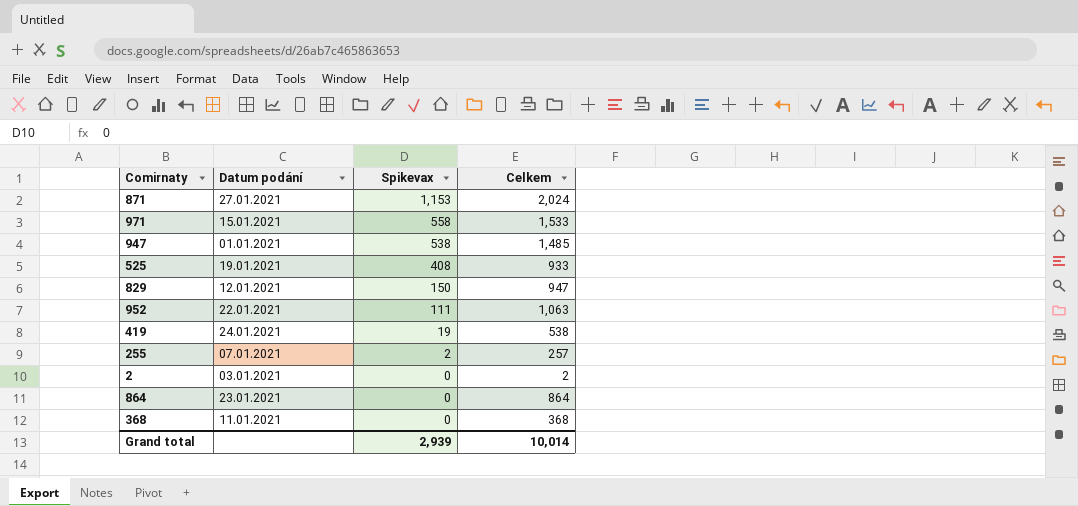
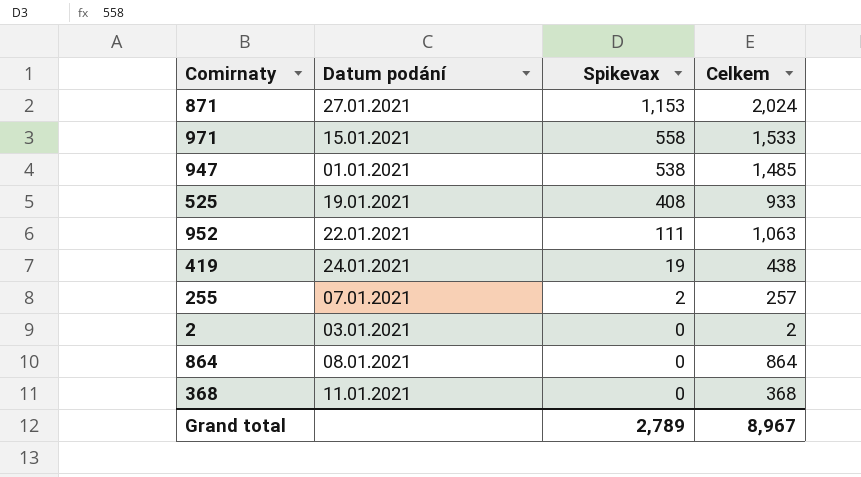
row 829: 12.01.2021 | 150 | 947 -> none
419 | Celkem: 538 -> 438
864 | Datum podání: 23.01.2021 -> 08.01.2021
Grand total | Spikevax: 2,939 -> 2,789
Grand total | Celkem: 10,014 -> 8,967

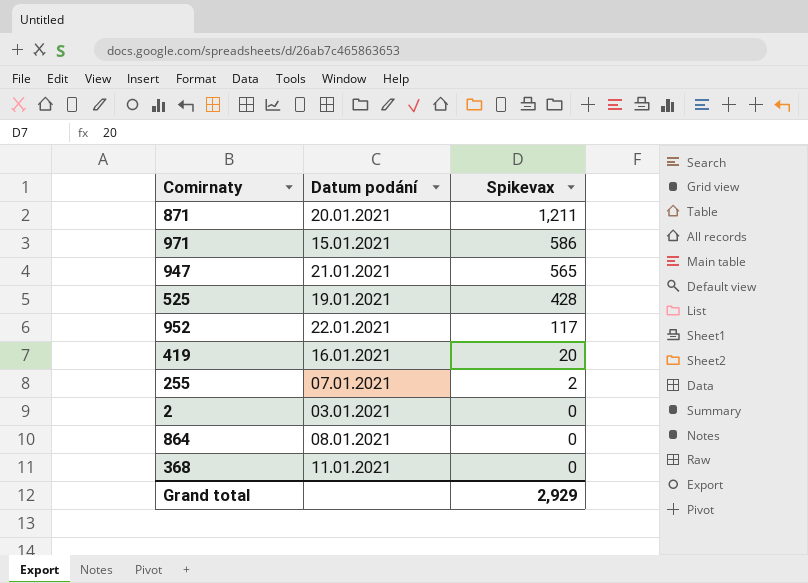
column Celkem | position: 4 -> none
871 | Datum podání: 27.01.2021 -> 20.01.2021
871 | Spikevax: 1,153 -> 1,211
971 | Spikevax: 558 -> 586
947 | Datum podání: 01.01.2021 -> 21.01.2021
947 | Spikevax: 538 -> 565
525 | Spikevax: 408 -> 428
952 | Spikevax: 111 -> 117
419 | Datum podání: 24.01.2021 -> 16.01.2021
419 | Spikevax: 19 -> 20
Grand total | Spikevax: 2,789 -> 2,929

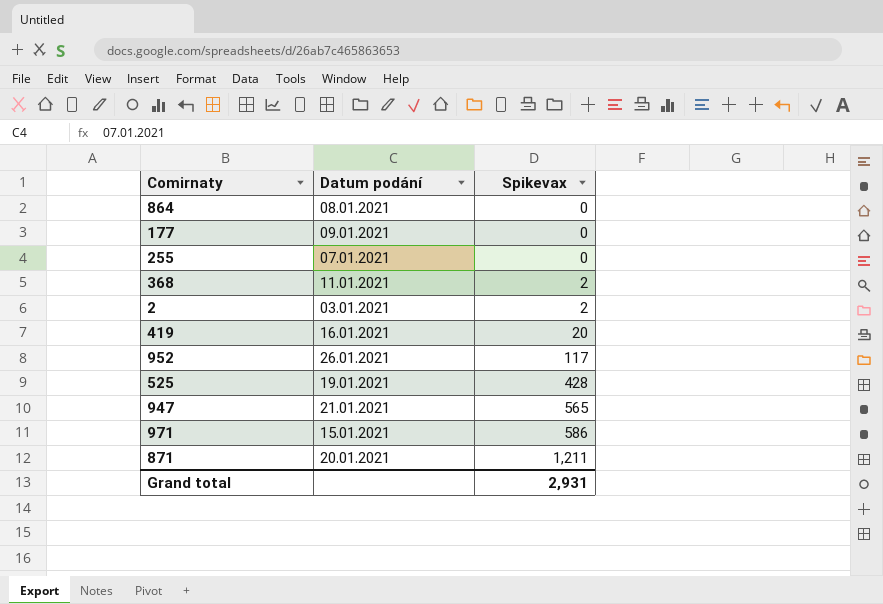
row order: Spikevax descending -> Spikevax ascending
row 177: none -> 09.01.2021 | 0
255 | Spikevax: 2 -> 0
368 | Spikevax: 0 -> 2
2 | Spikevax: 0 -> 2
952 | Datum podání: 22.01.2021 -> 26.01.2021
Grand total | Spikevax: 2,929 -> 2,931

